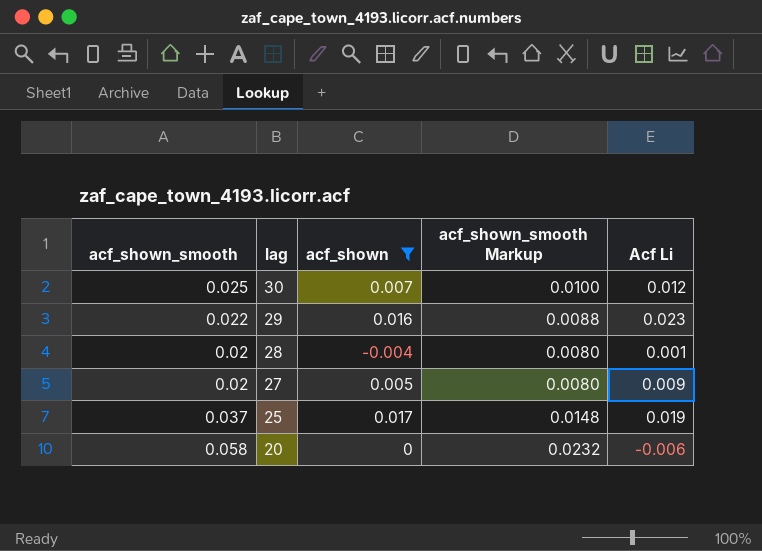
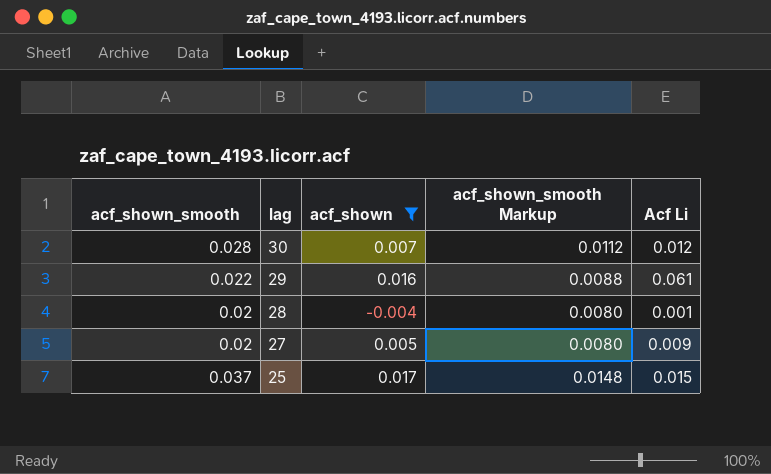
row 20: 0.058 | 0 | 0.0232 | -0.006 -> none
30 | acf_shown_smooth: 0.025 -> 0.028
30 | acf_shown_smooth Markup: 0.0100 -> 0.0112
29 | Acf Li: 0.023 -> 0.061
25 | Acf Li: 0.019 -> 0.015

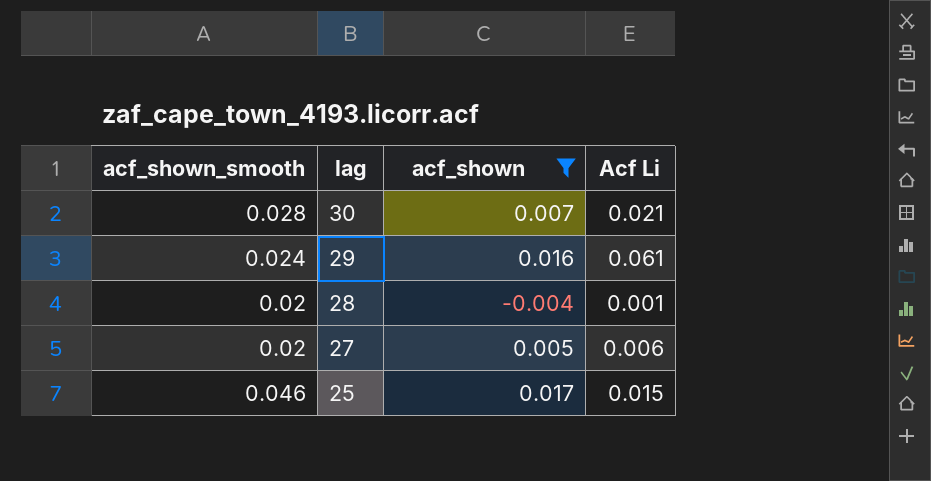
column acf_shown_smooth Markup | formula: [acf_shown_smooth] * 0.4 -> none
30 | Acf Li: 0.012 -> 0.021
29 | acf_shown_smooth: 0.022 -> 0.024
27 | Acf Li: 0.009 -> 0.006
25 | acf_shown_smooth: 0.037 -> 0.046

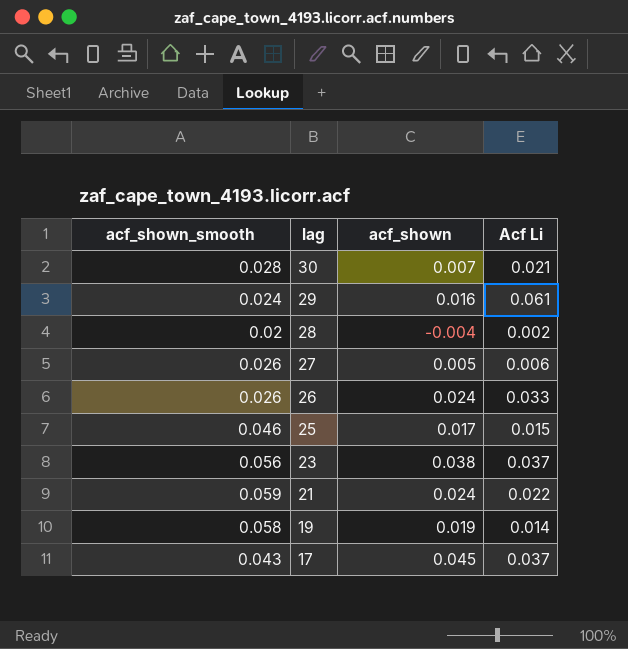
filter: acf_shown <= 0.017 -> none
28 | Acf Li: 0.001 -> 0.002
27 | acf_shown_smooth: 0.02 -> 0.026

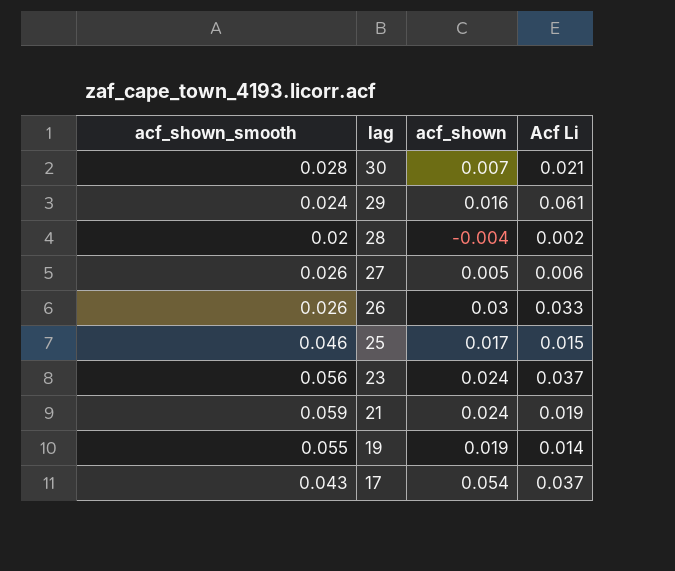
26 | acf_shown: 0.024 -> 0.03
23 | acf_shown: 0.038 -> 0.024
21 | Acf Li: 0.022 -> 0.019
19 | acf_shown_smooth: 0.058 -> 0.055
17 | acf_shown: 0.045 -> 0.054

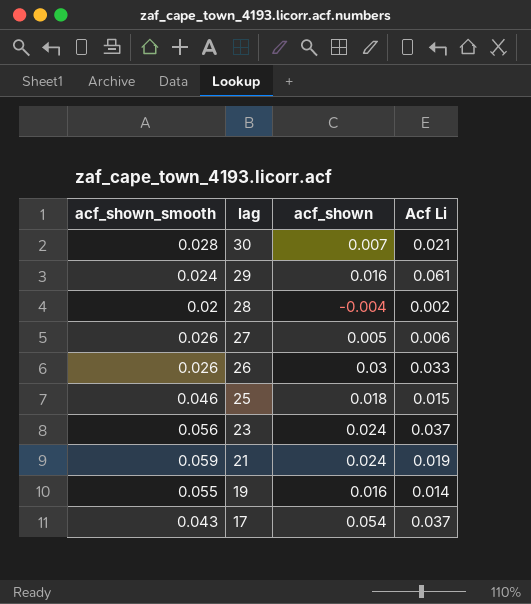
25 | acf_shown: 0.017 -> 0.018
19 | acf_shown: 0.019 -> 0.016

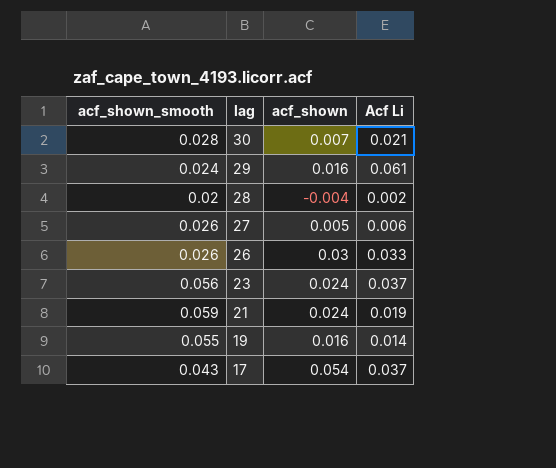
row 25: 0.046 | 0.018 | 0.015 -> none

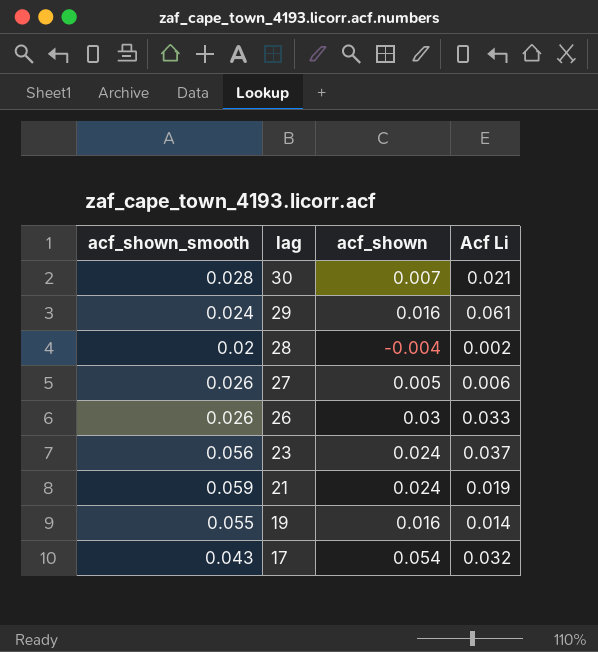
17 | Acf Li: 0.037 -> 0.032

